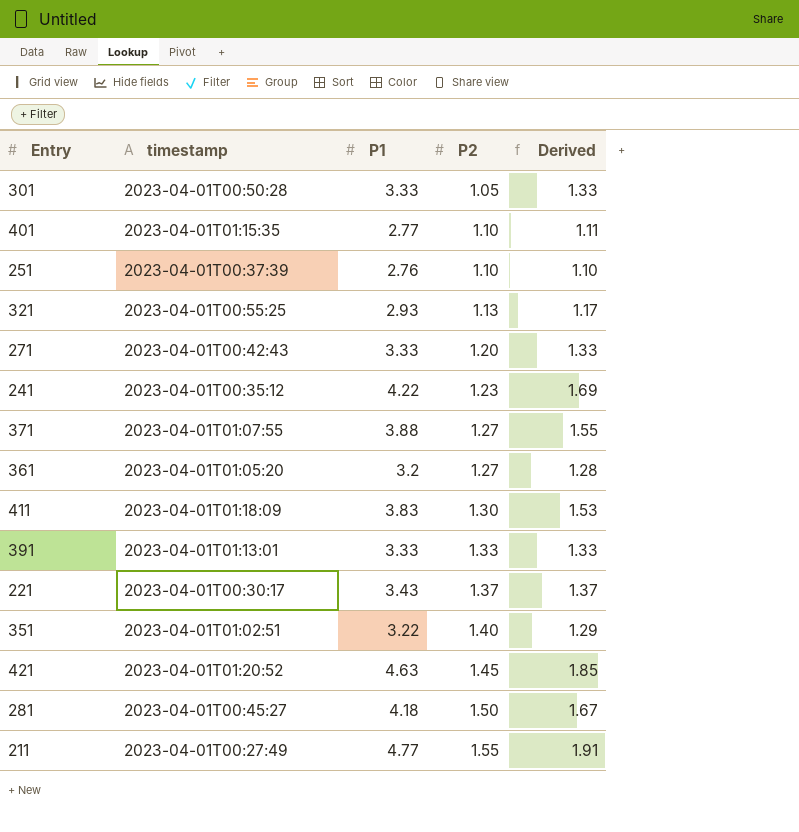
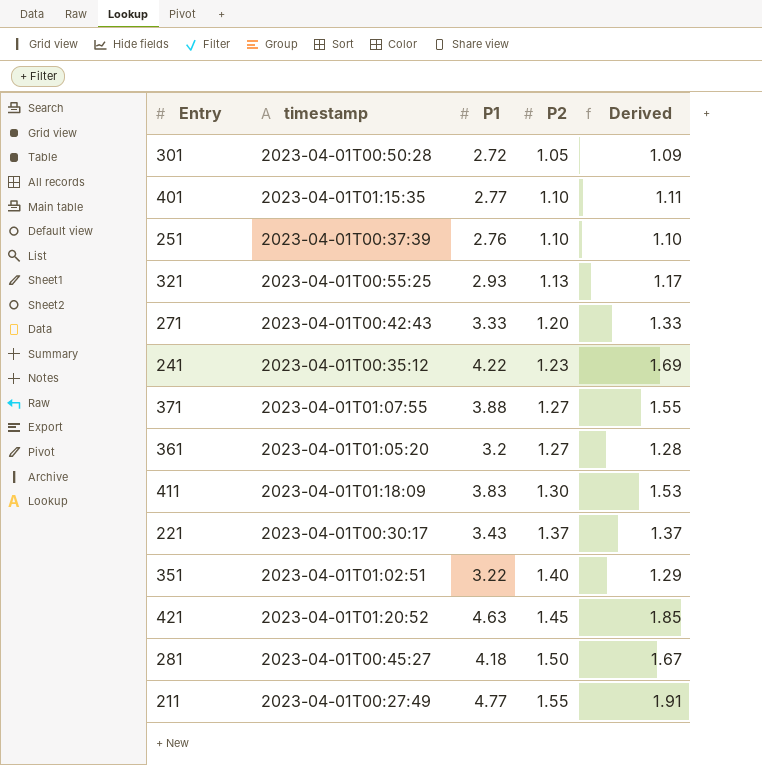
row 391: 2023-04-01T01:13:01 | 3.33 | 1.33 | 1.33 -> none
301 | P1: 3.33 -> 2.72
301 | Derived: 1.33 -> 1.09

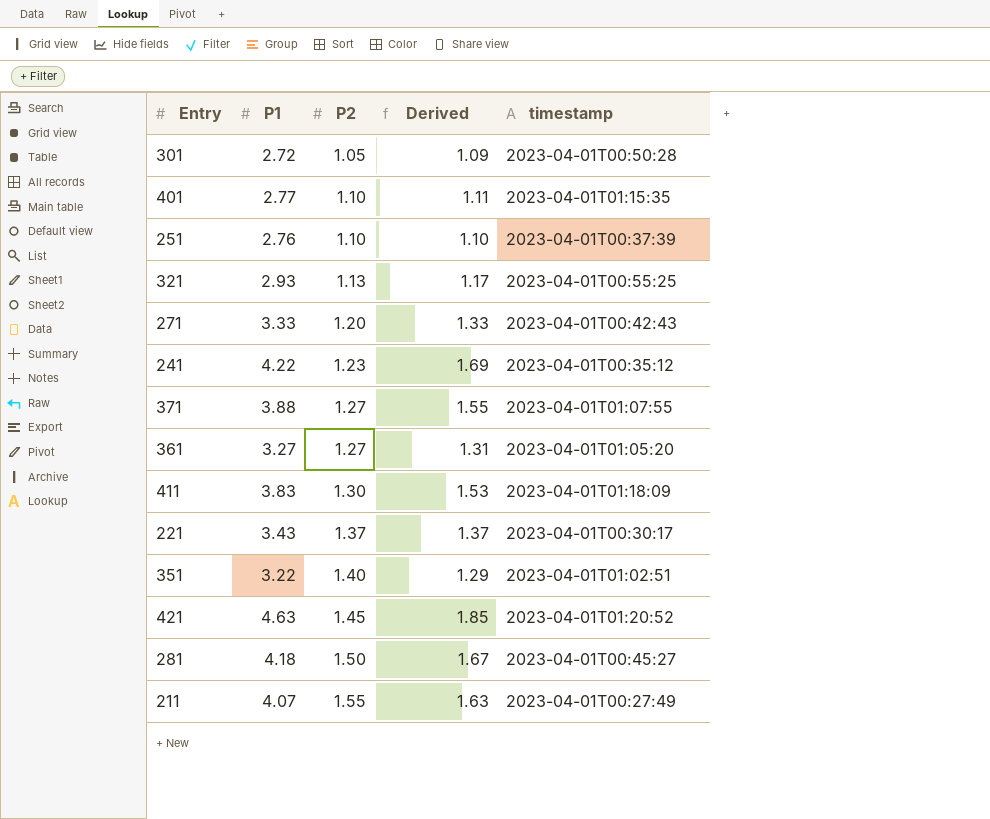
column timestamp | position: 2 -> 5
361 | P1: 3.2 -> 3.27
361 | Derived: 1.28 -> 1.31
211 | P1: 4.77 -> 4.07
211 | Derived: 1.91 -> 1.63

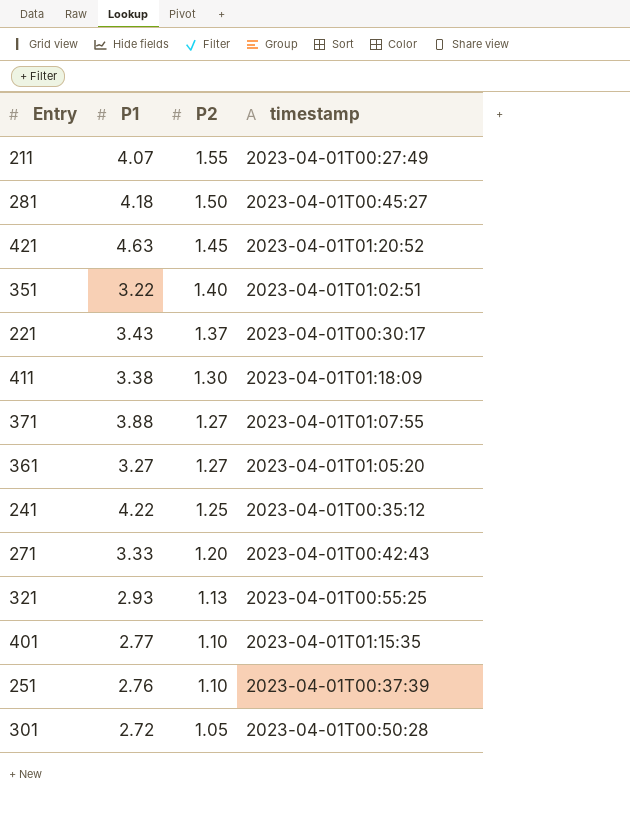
row order: P2 ascending -> P2 descending
column Derived | formula: [P1] * 0.4 -> none
411 | P1: 3.83 -> 3.38
241 | P2: 1.23 -> 1.25

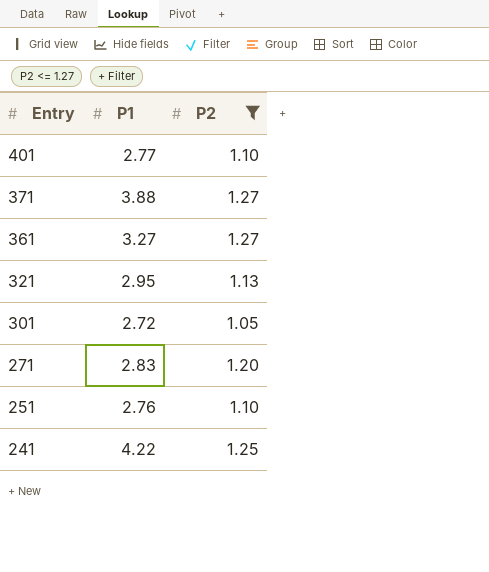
filter: none -> P2 <= 1.27
row order: P2 descending -> Entry descending
column timestamp | position: 4 -> none
321 | P1: 2.93 -> 2.95
271 | P1: 3.33 -> 2.83

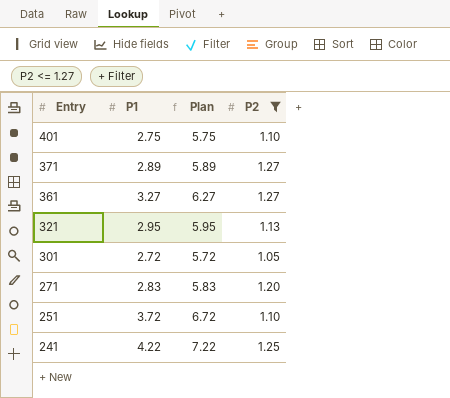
column Plan | formula: none -> [P1] + 3
401 | P1: 2.77 -> 2.75
371 | P1: 3.88 -> 2.89
251 | P1: 2.76 -> 3.72

